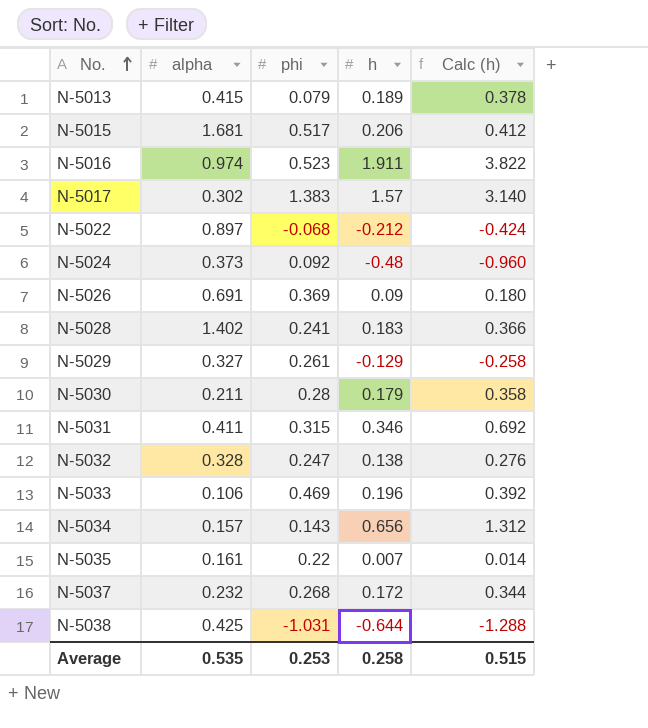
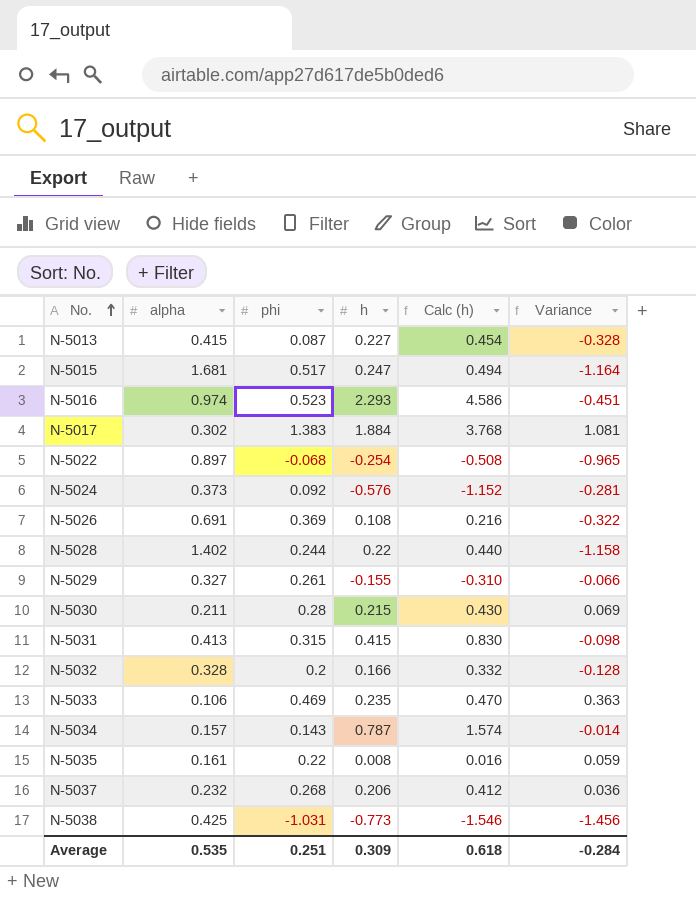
column Variance | formula: none -> [phi] - [alpha]
N-5013 | phi: 0.079 -> 0.087
N-5013 | h: 0.189 -> 0.227
N-5013 | Calc (h): 0.378 -> 0.454
N-5015 | h: 0.206 -> 0.247
N-5015 | Calc (h): 0.412 -> 0.494
N-5016 | h: 1.911 -> 2.293
N-5016 | Calc (h): 3.822 -> 4.586
N-5017 | h: 1.57 -> 1.884
N-5017 | Calc (h): 3.140 -> 3.768
N-5022 | h: -0.212 -> -0.254
N-5022 | Calc (h): -0.424 -> -0.508
N-5024 | h: -0.48 -> -0.576
N-5024 | Calc (h): -0.960 -> -1.152
N-5026 | h: 0.09 -> 0.108
N-5026 | Calc (h): 0.180 -> 0.216
N-5028 | phi: 0.241 -> 0.244
N-5028 | h: 0.183 -> 0.22
N-5028 | Calc (h): 0.366 -> 0.440
N-5029 | h: -0.129 -> -0.155
N-5029 | Calc (h): -0.258 -> -0.310
N-5030 | h: 0.179 -> 0.215
N-5030 | Calc (h): 0.358 -> 0.430
N-5031 | alpha: 0.411 -> 0.413
N-5031 | h: 0.346 -> 0.415
N-5031 | Calc (h): 0.692 -> 0.830
N-5032 | phi: 0.247 -> 0.2
N-5032 | h: 0.138 -> 0.166
N-5032 | Calc (h): 0.276 -> 0.332
N-5033 | h: 0.196 -> 0.235
N-5033 | Calc (h): 0.392 -> 0.470
N-5034 | h: 0.656 -> 0.787
N-5034 | Calc (h): 1.312 -> 1.574
N-5035 | h: 0.007 -> 0.008
N-5035 | Calc (h): 0.014 -> 0.016
N-5037 | h: 0.172 -> 0.206
N-5037 | Calc (h): 0.344 -> 0.412
N-5038 | h: -0.644 -> -0.773
N-5038 | Calc (h): -1.288 -> -1.546
Average | phi: 0.253 -> 0.251
Average | h: 0.258 -> 0.309
Average | Calc (h): 0.515 -> 0.618

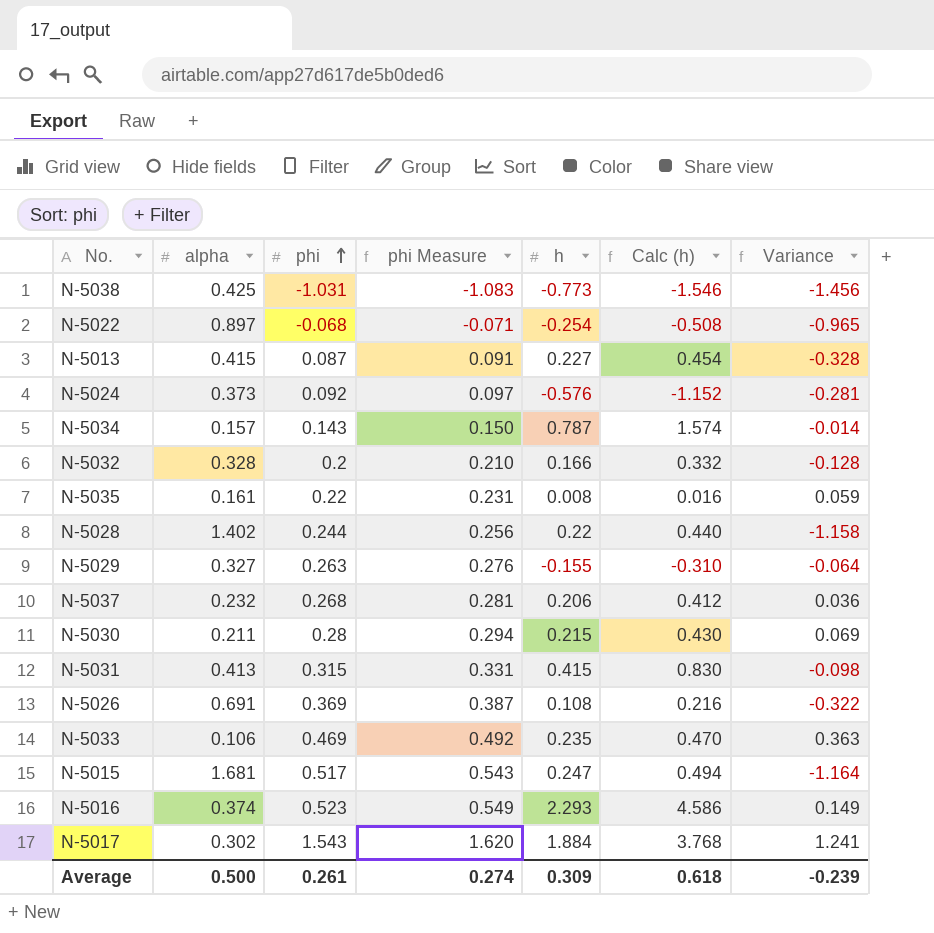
row order: No. ascending -> phi ascending
column phi Measure | formula: none -> [phi] * 1.05
N-5029 | phi: 0.261 -> 0.263
N-5029 | Variance: -0.066 -> -0.064
N-5016 | alpha: 0.974 -> 0.374
N-5016 | Variance: -0.451 -> 0.149
N-5017 | phi: 1.383 -> 1.543
N-5017 | Variance: 1.081 -> 1.241
Average | alpha: 0.535 -> 0.500
Average | phi: 0.251 -> 0.261
Average | Variance: -0.284 -> -0.239

